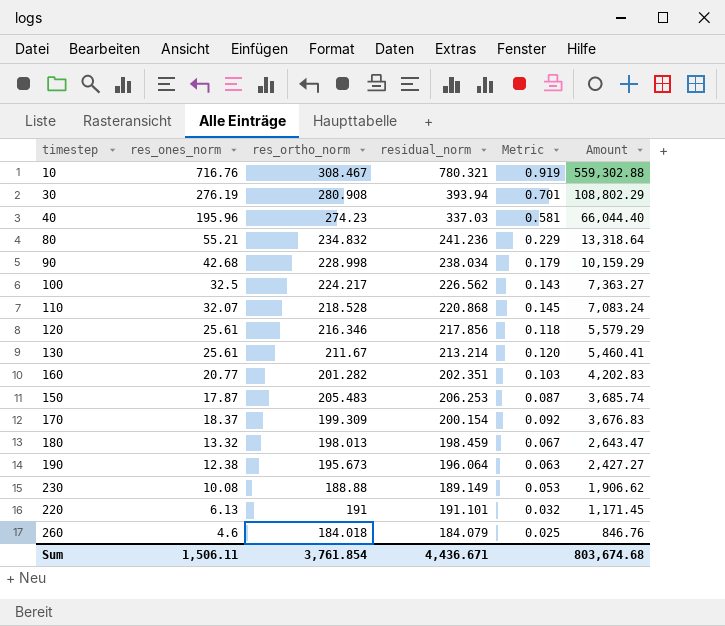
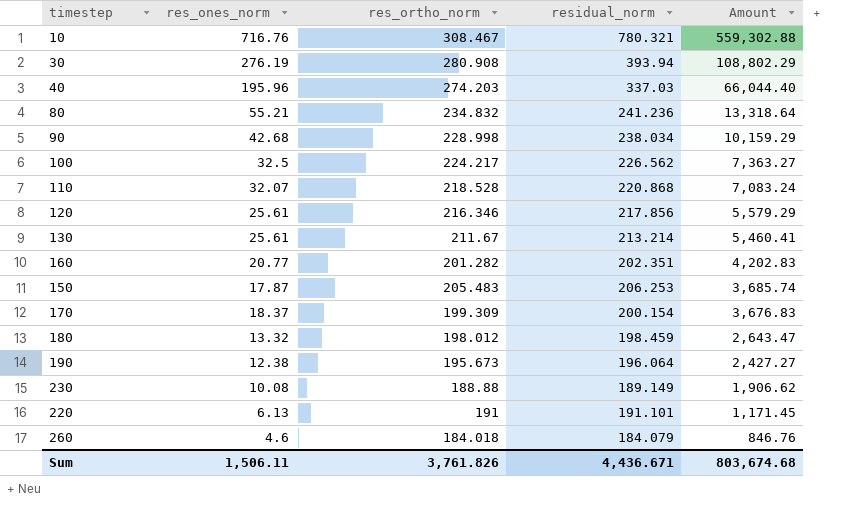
column Metric | formula: [res_ones_norm] / [residual_norm] -> none
40 | res_ortho_norm: 274.23 -> 274.203
180 | res_ortho_norm: 198.013 -> 198.012
Sum | res_ortho_norm: 3,761.854 -> 3,761.826

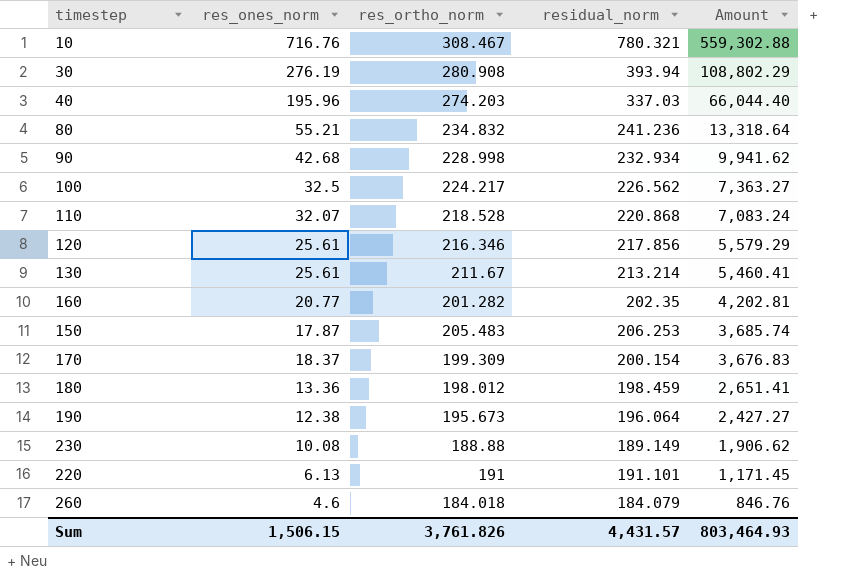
90 | residual_norm: 238.034 -> 232.934
90 | Amount: 10,159.29 -> 9,941.62
160 | residual_norm: 202.351 -> 202.35
160 | Amount: 4,202.83 -> 4,202.81
180 | res_ones_norm: 13.32 -> 13.36
180 | Amount: 2,643.47 -> 2,651.41
Sum | res_ones_norm: 1,506.11 -> 1,506.15
Sum | residual_norm: 4,436.671 -> 4,431.57
Sum | Amount: 803,674.68 -> 803,464.93

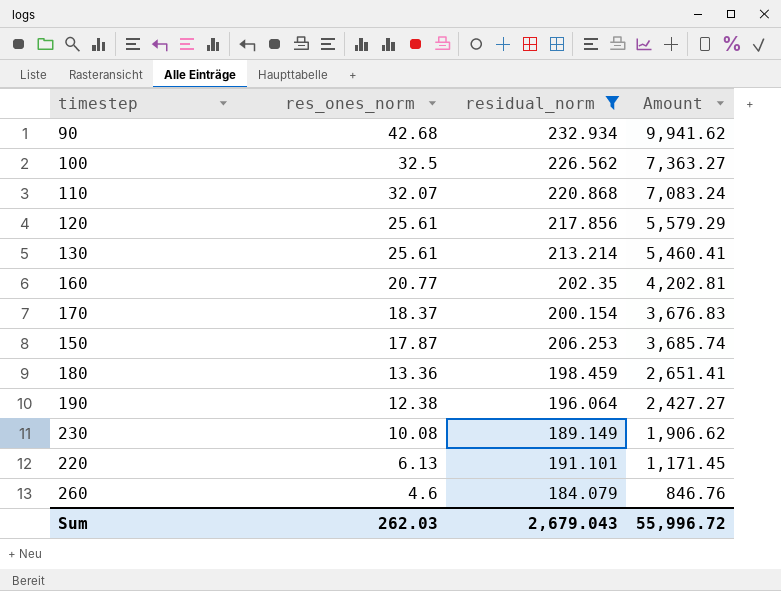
filter: none -> residual_norm <= 232.934
row order: Amount descending -> res_ones_norm descending
column res_ortho_norm | position: 3 -> none
Sum | res_ones_norm: 1,506.15 -> 262.03
Sum | residual_norm: 4,431.57 -> 2,679.043
Sum | Amount: 803,464.93 -> 55,996.72

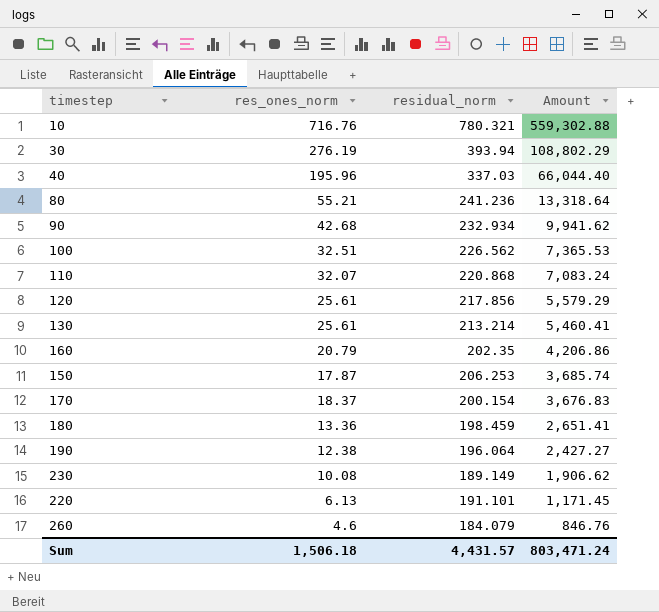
filter: residual_norm <= 232.934 -> none
row order: res_ones_norm descending -> Amount descending
100 | res_ones_norm: 32.5 -> 32.51
100 | Amount: 7,363.27 -> 7,365.53
160 | res_ones_norm: 20.77 -> 20.79
160 | Amount: 4,202.81 -> 4,206.86
Sum | res_ones_norm: 262.03 -> 1,506.18
Sum | residual_norm: 2,679.043 -> 4,431.57
Sum | Amount: 55,996.72 -> 803,471.24

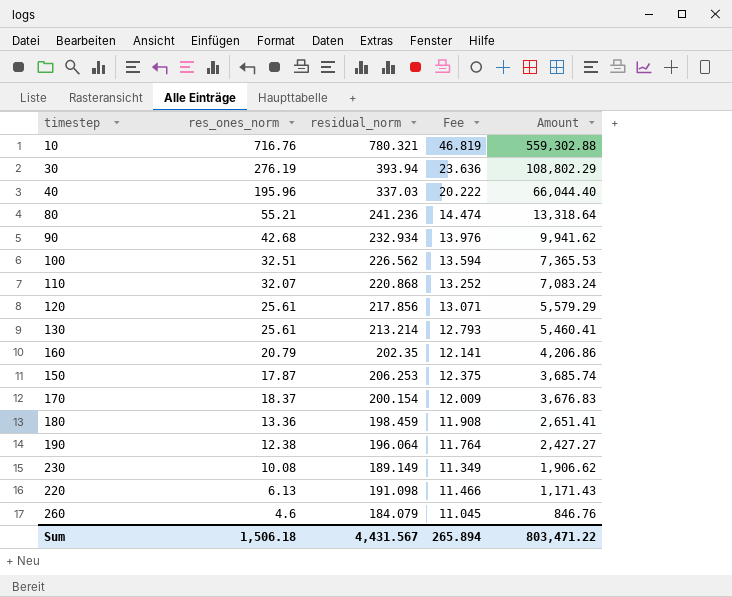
column Fee | formula: none -> [residual_norm] * 0.06
220 | residual_norm: 191.101 -> 191.098
220 | Amount: 1,171.45 -> 1,171.43
Sum | residual_norm: 4,431.57 -> 4,431.567
Sum | Amount: 803,471.24 -> 803,471.22

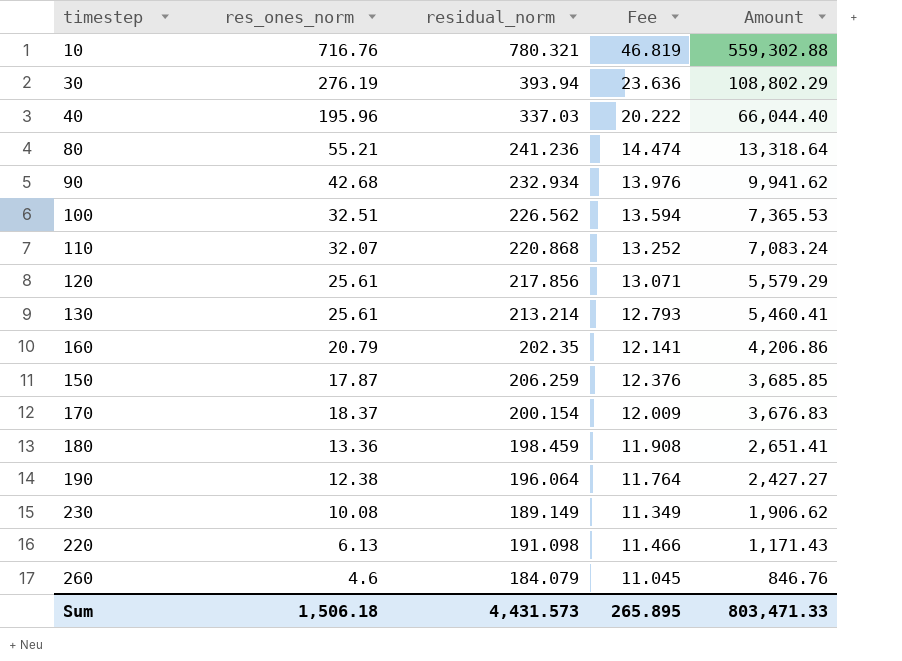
150 | residual_norm: 206.253 -> 206.259
150 | Fee: 12.375 -> 12.376
150 | Amount: 3,685.74 -> 3,685.85
Sum | residual_norm: 4,431.567 -> 4,431.573
Sum | Fee: 265.894 -> 265.895
Sum | Amount: 803,471.22 -> 803,471.33

